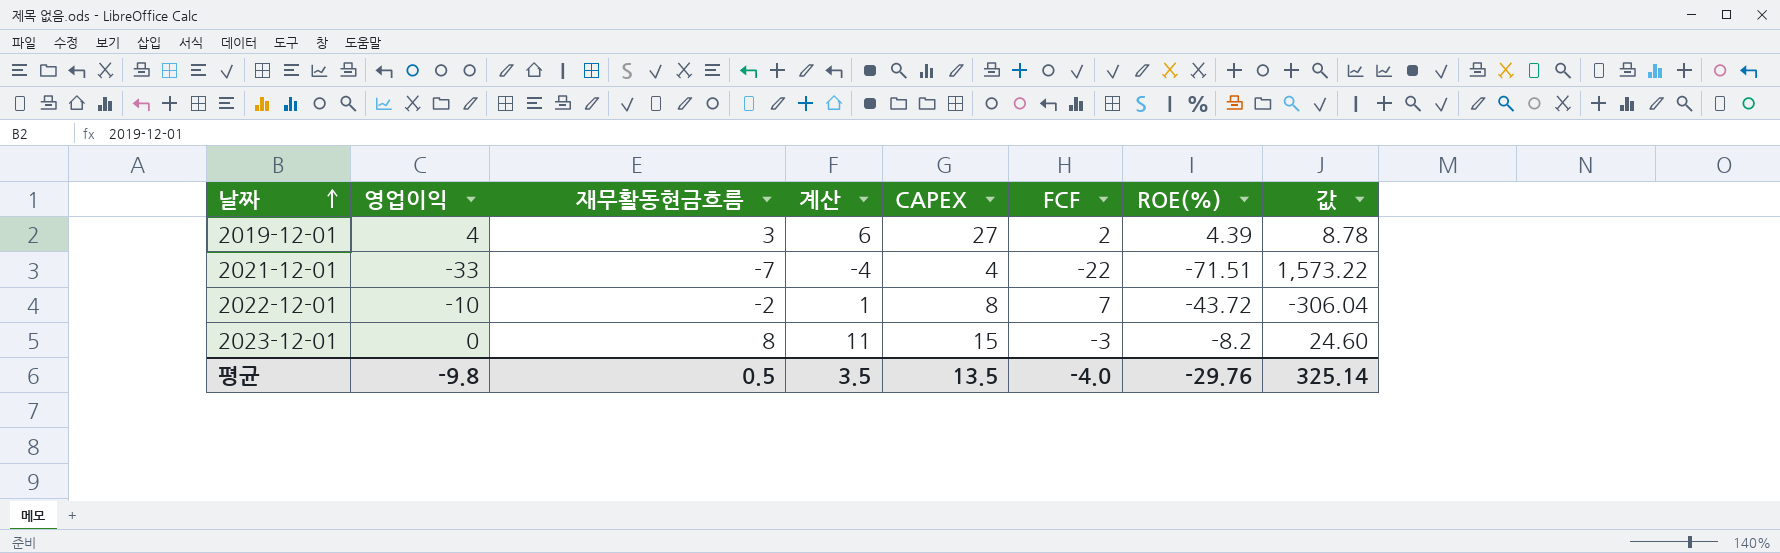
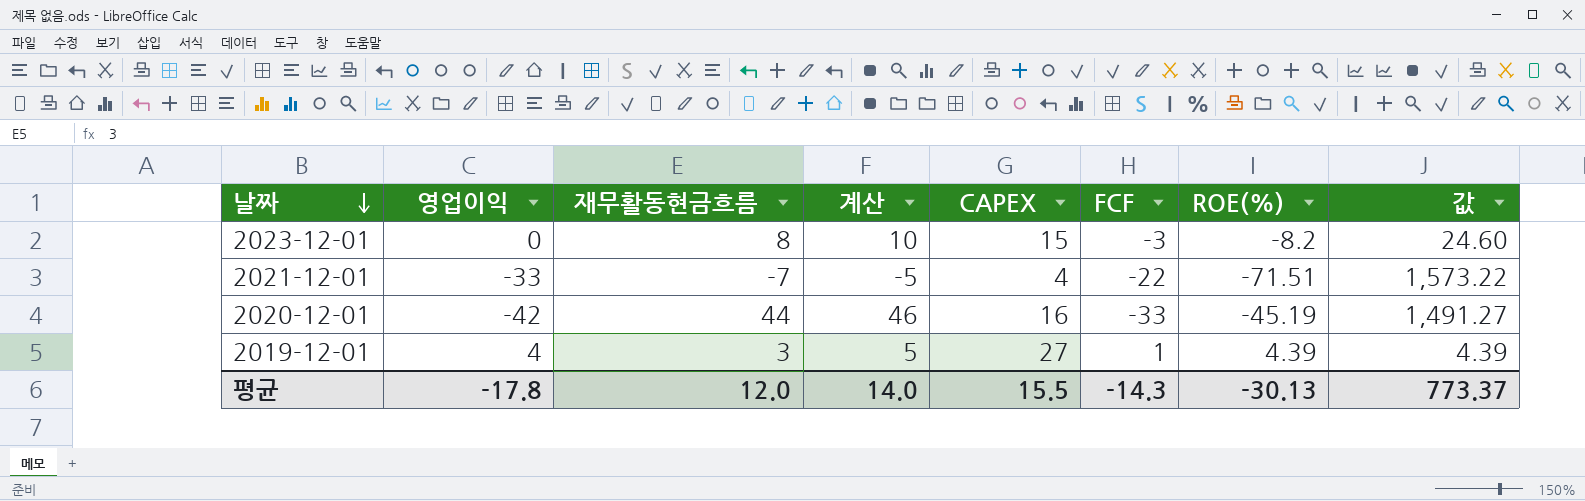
row order: 날짜 ascending -> 날짜 descending
column 계산 | formula: [재무활동현금흐름] + 3 -> [재무활동현금흐름] + 2
row 2022-12-01: -10 | -2 | 1 | 8 | 7 | -43.72 | -306.04 -> none
row 2020-12-01: none -> -42 | 44 | 46 | 16 | -33 | -45.19 | 1,491.27
2019-12-01 | FCF: 2 -> 1
2019-12-01 | 값: 8.78 -> 4.39
평균 | 영업이익: -9.8 -> -17.8
평균 | 재무활동현금흐름: 0.5 -> 12.0
평균 | 계산: 3.5 -> 14.0
평균 | CAPEX: 13.5 -> 15.5
평균 | FCF: -4.0 -> -14.3
평균 | ROE(%): -29.76 -> -30.13
평균 | 값: 325.14 -> 773.37

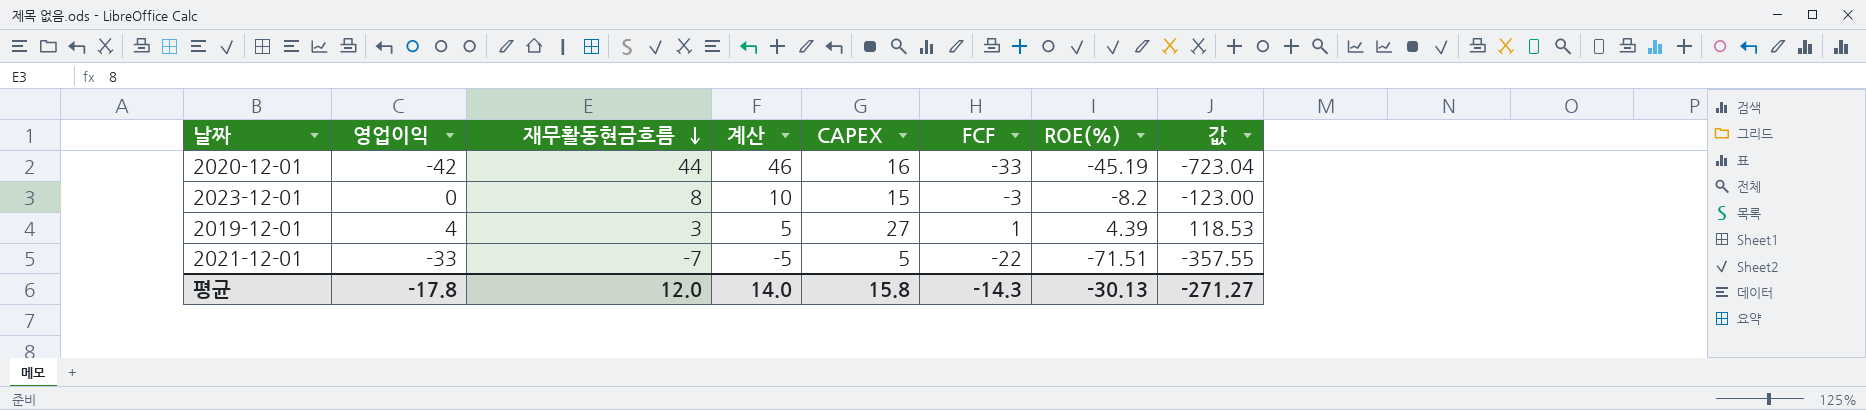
row order: 날짜 descending -> 재무활동현금흐름 descending
column 값 | formula: [FCF] * [ROE(%)] -> [CAPEX] * [ROE(%)]
2021-12-01 | CAPEX: 4 -> 5
평균 | CAPEX: 15.5 -> 15.8
평균 | 값: 773.37 -> -271.27

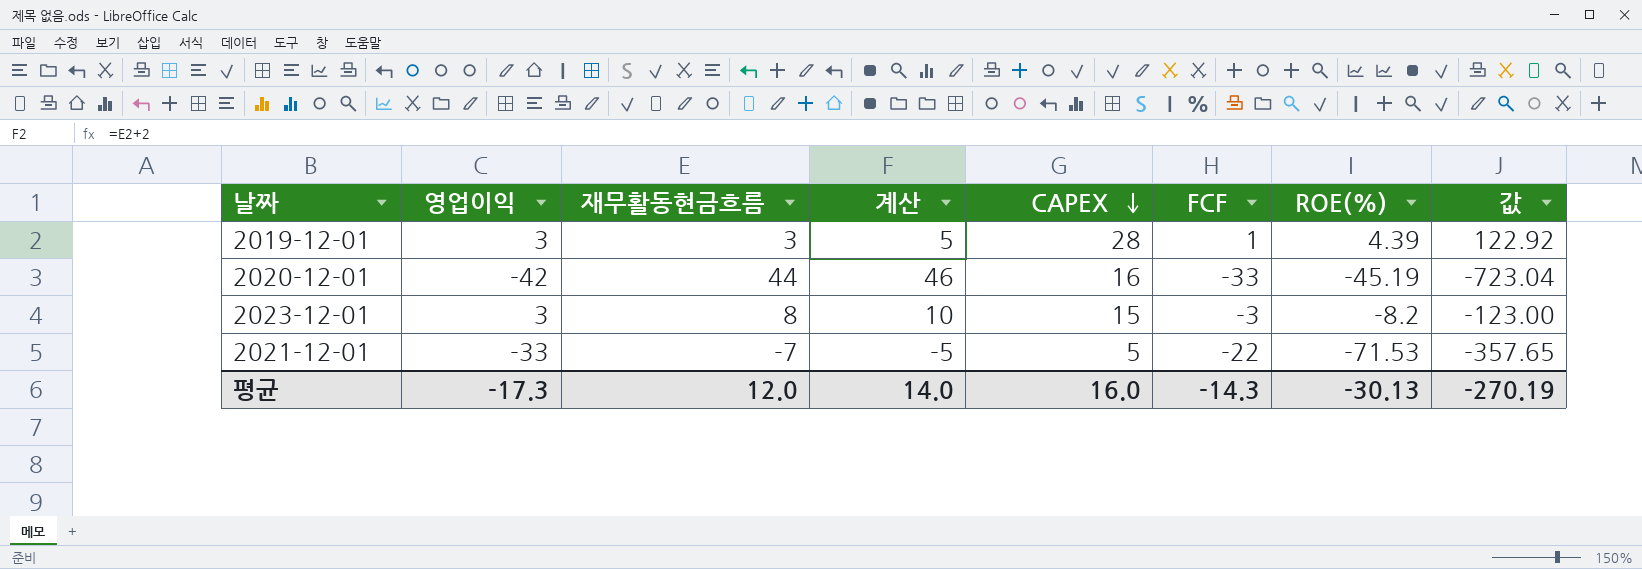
row order: 재무활동현금흐름 descending -> CAPEX descending
2019-12-01 | 영업이익: 4 -> 3
2019-12-01 | CAPEX: 27 -> 28
2019-12-01 | 값: 118.53 -> 122.92
2023-12-01 | 영업이익: 0 -> 3
2021-12-01 | ROE(%): -71.51 -> -71.53
2021-12-01 | 값: -357.55 -> -357.65
평균 | 영업이익: -17.8 -> -17.3
평균 | CAPEX: 15.8 -> 16.0
평균 | 값: -271.27 -> -270.19

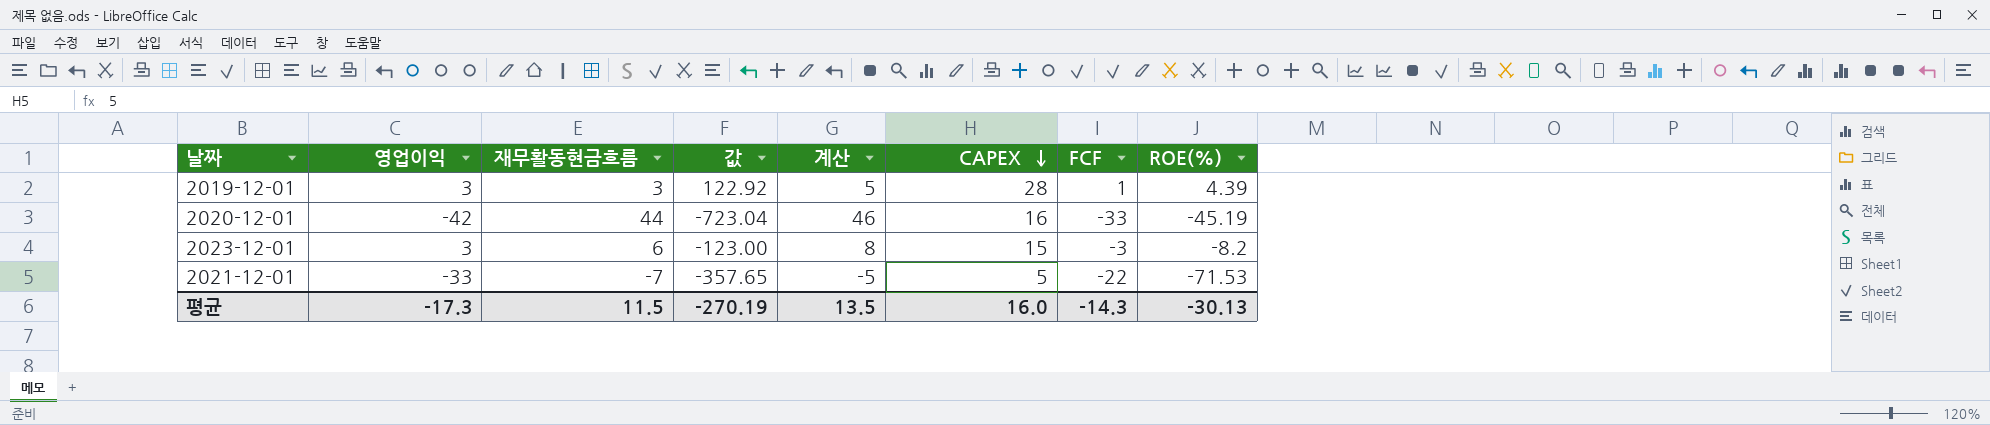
column 값 | position: 8 -> 4
2023-12-01 | 재무활동현금흐름: 8 -> 6
2023-12-01 | 계산: 10 -> 8
평균 | 재무활동현금흐름: 12.0 -> 11.5
평균 | 계산: 14.0 -> 13.5

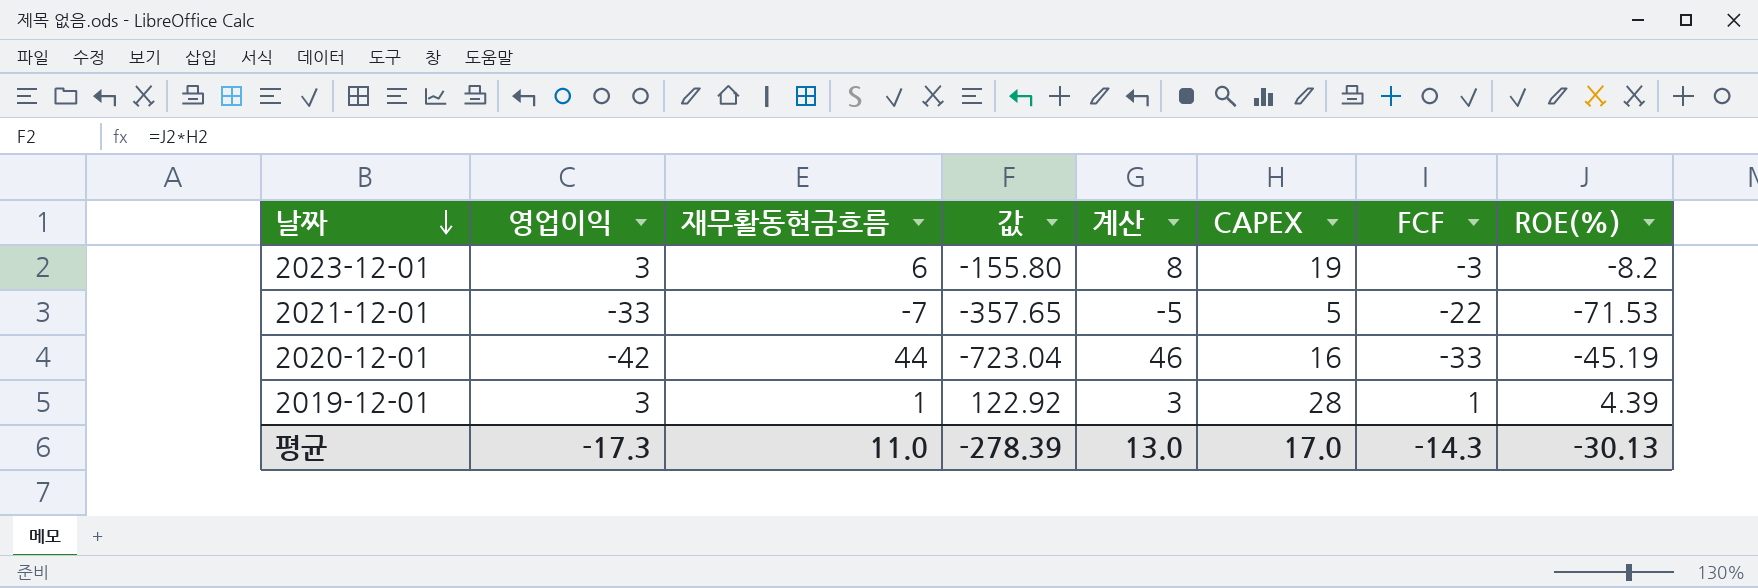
row order: CAPEX descending -> 날짜 descending
2023-12-01 | 값: -123.00 -> -155.80
2023-12-01 | CAPEX: 15 -> 19
2019-12-01 | 재무활동현금흐름: 3 -> 1
2019-12-01 | 계산: 5 -> 3
평균 | 재무활동현금흐름: 11.5 -> 11.0
평균 | 값: -270.19 -> -278.39
평균 | 계산: 13.5 -> 13.0
평균 | CAPEX: 16.0 -> 17.0

